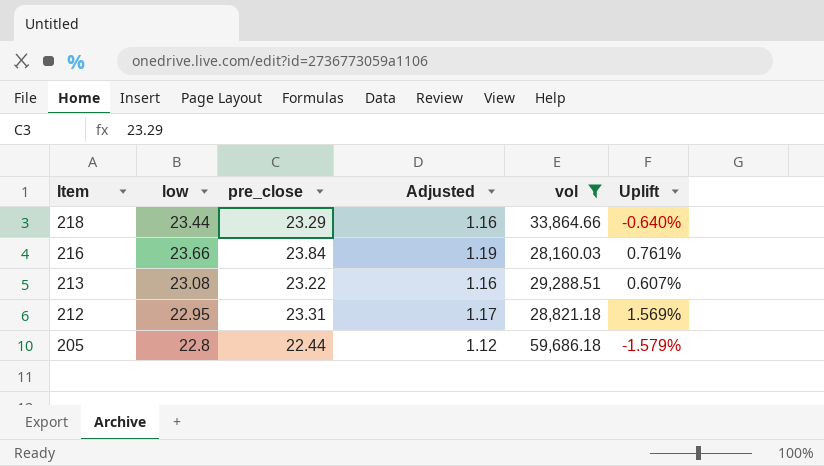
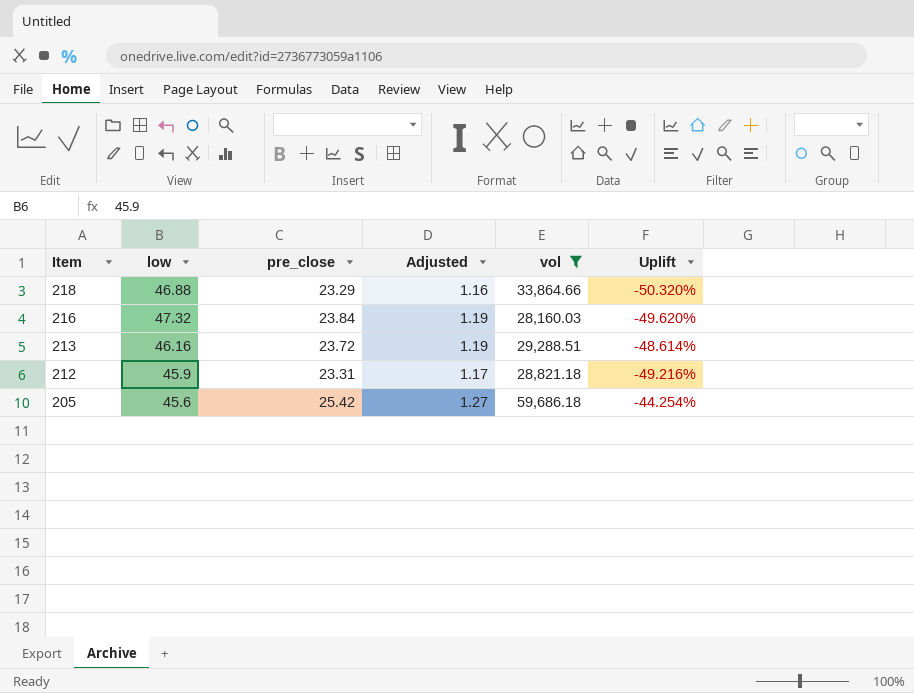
218 | low: 23.44 -> 46.88
218 | Uplift: -0.640% -> -50.320%
216 | low: 23.66 -> 47.32
216 | Uplift: 0.761% -> -49.620%
213 | low: 23.08 -> 46.16
213 | pre_close: 23.22 -> 23.72
213 | Adjusted: 1.16 -> 1.19
213 | Uplift: 0.607% -> -48.614%
212 | low: 22.95 -> 45.9
212 | Uplift: 1.569% -> -49.216%
205 | low: 22.8 -> 45.6
205 | pre_close: 22.44 -> 25.42
205 | Adjusted: 1.12 -> 1.27
205 | Uplift: -1.579% -> -44.254%

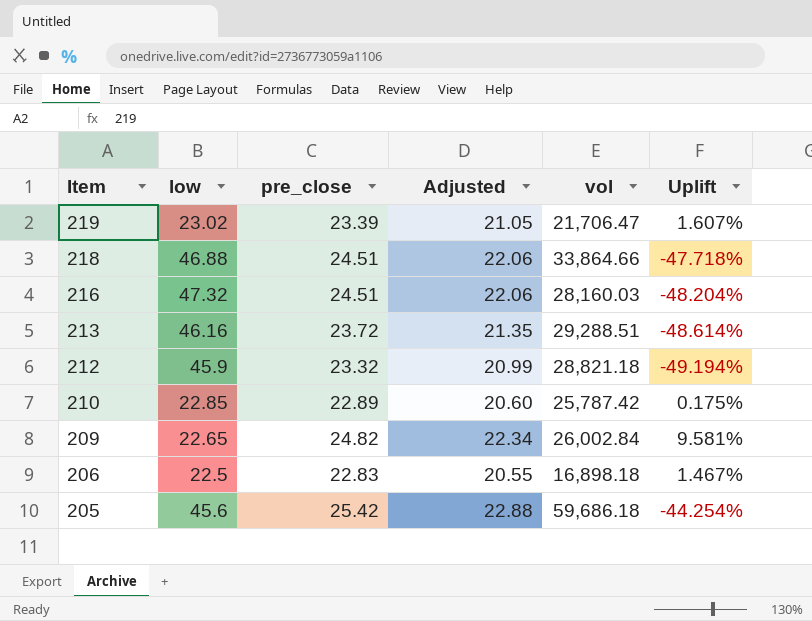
filter: vol >= 28,160.03 -> none
column Adjusted | formula: [pre_close] * 0.05 -> [pre_close] * 0.9
218 | pre_close: 23.29 -> 24.51
218 | Uplift: -50.320% -> -47.718%
216 | pre_close: 23.84 -> 24.51
216 | Uplift: -49.620% -> -48.204%
212 | pre_close: 23.31 -> 23.32
212 | Uplift: -49.216% -> -49.194%

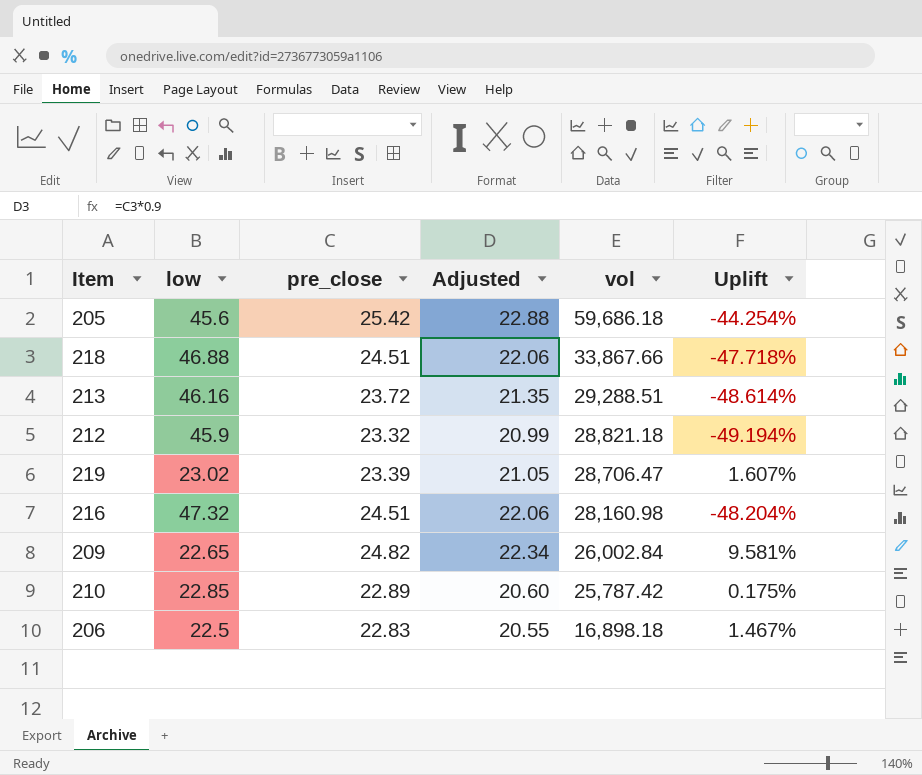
row order: Item descending -> vol descending
218 | vol: 33,864.66 -> 33,867.66
219 | vol: 21,706.47 -> 28,706.47
216 | vol: 28,160.03 -> 28,160.98

